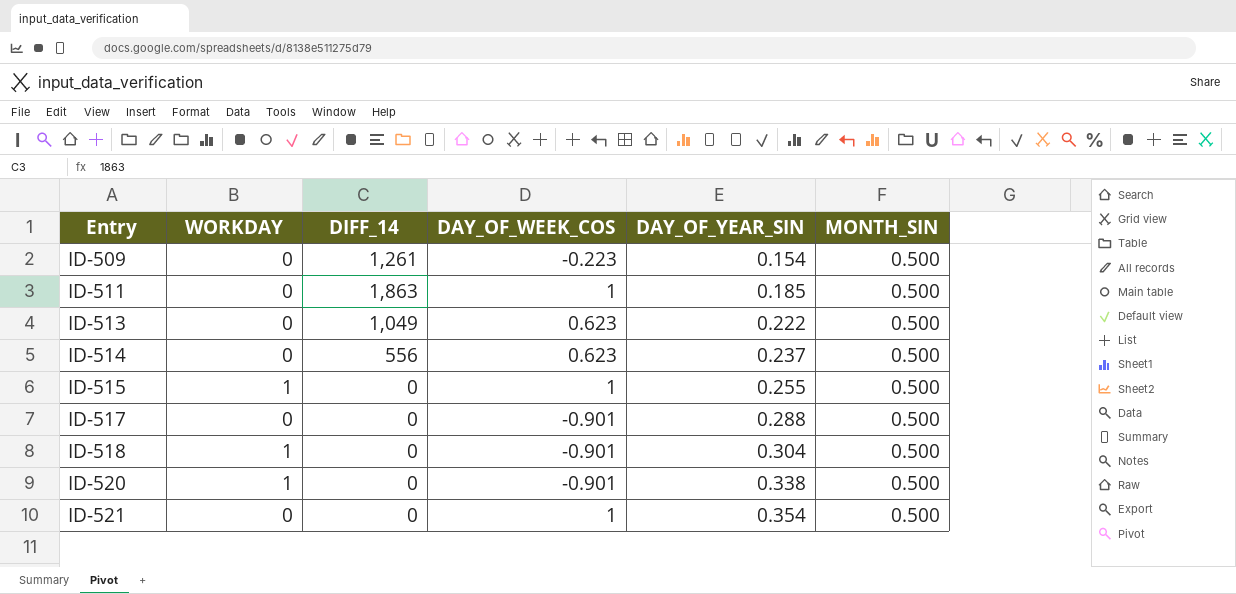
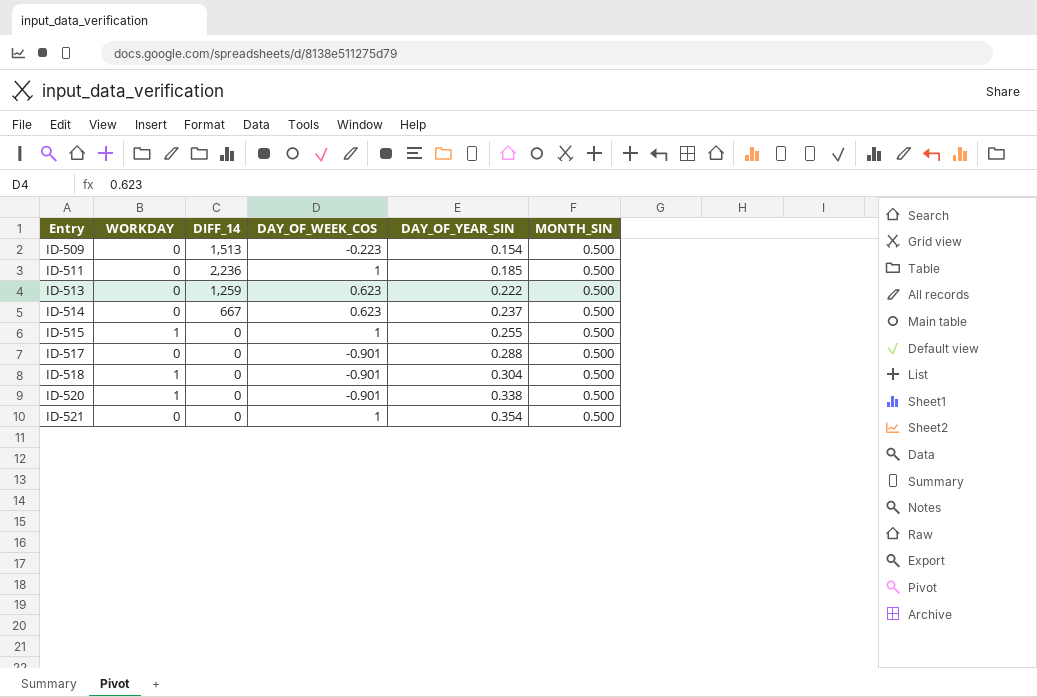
ID-509 | DIFF_14: 1,261 -> 1,513
ID-511 | DIFF_14: 1,863 -> 2,236
ID-513 | DIFF_14: 1,049 -> 1,259
ID-514 | DIFF_14: 556 -> 667

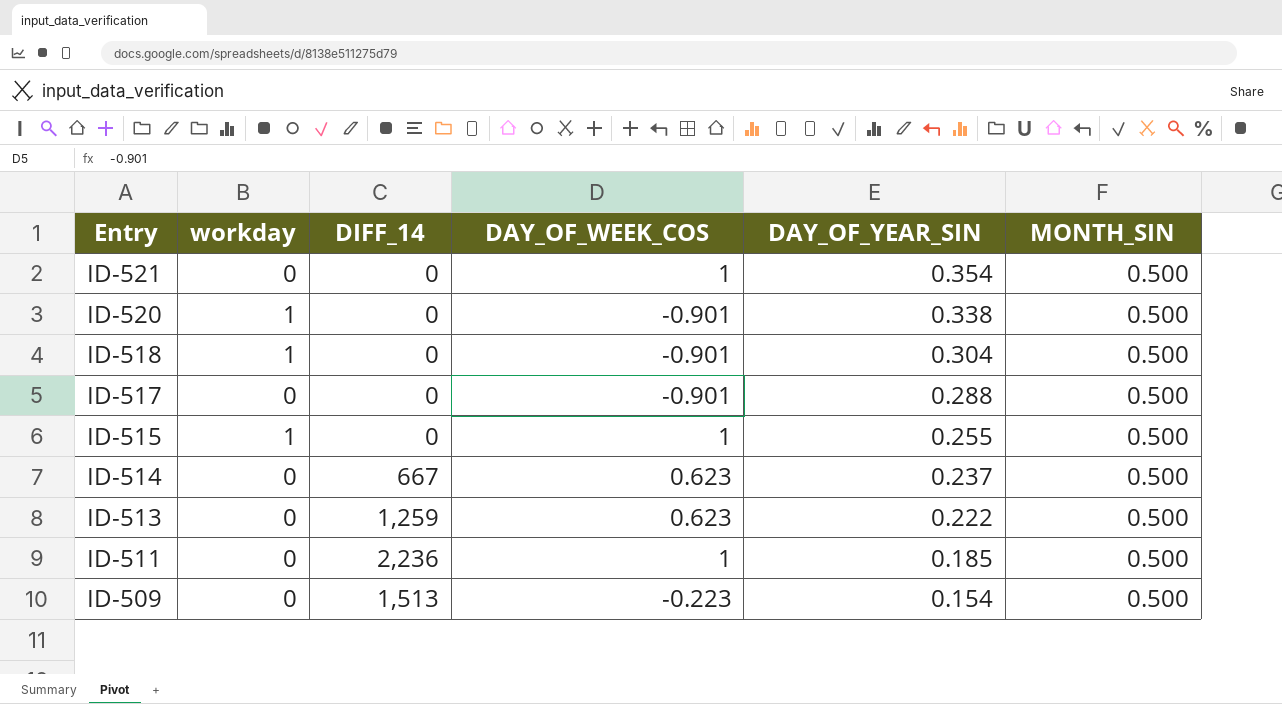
row order: Entry ascending -> Entry descending
column name: WORKDAY -> workday

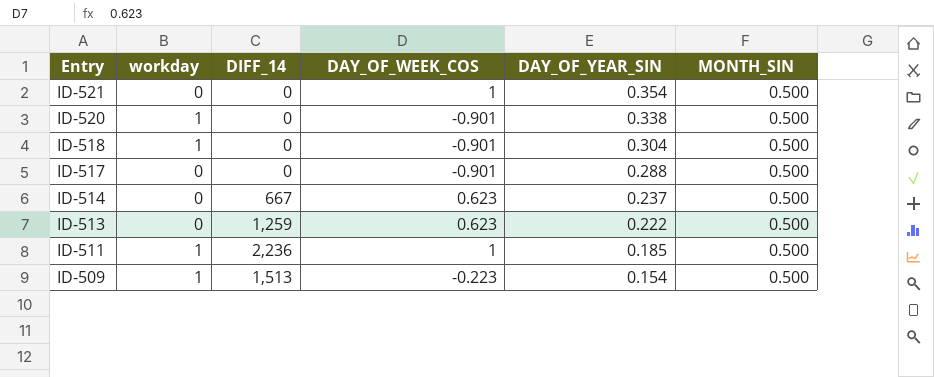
row ID-515: 1 | 0 | 1 | 0.255 | 0.500 -> none
ID-511 | workday: 0 -> 1
ID-509 | workday: 0 -> 1

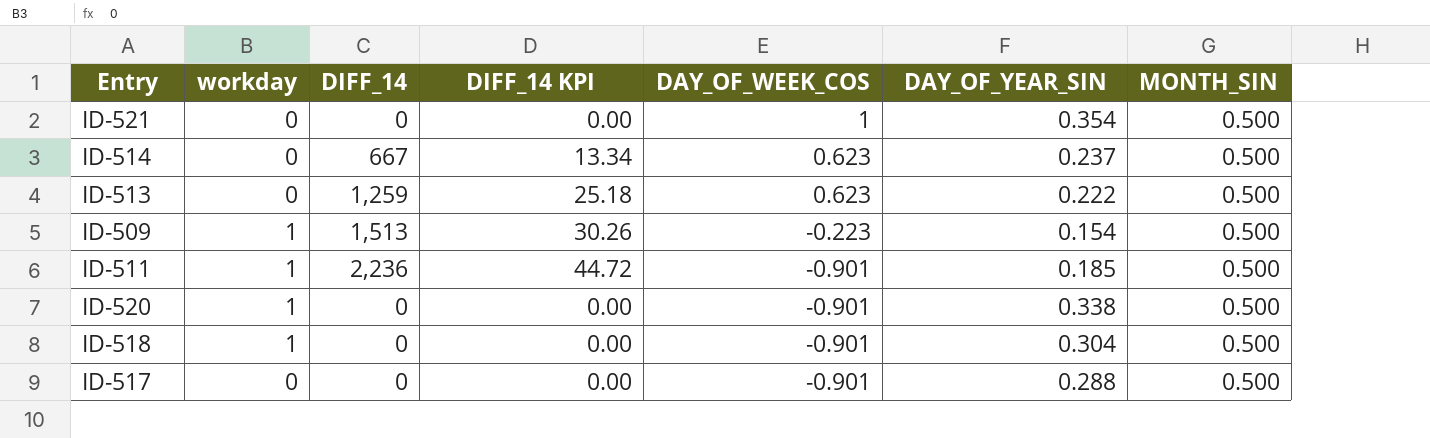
row order: Entry descending -> DAY_OF_WEEK_COS descending
column DIFF_14 KPI | formula: none -> [DIFF_14] * 0.02
ID-511 | DAY_OF_WEEK_COS: 1 -> -0.901

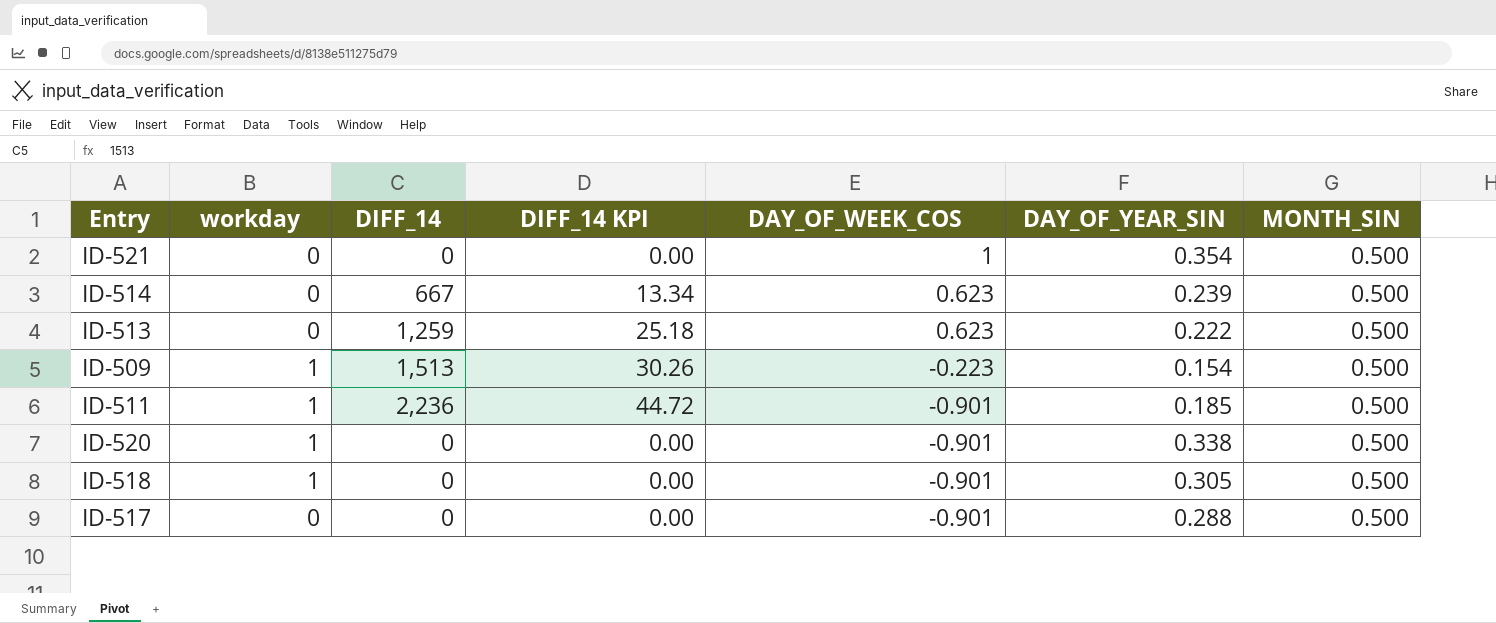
ID-514 | DAY_OF_YEAR_SIN: 0.237 -> 0.239
ID-518 | DAY_OF_YEAR_SIN: 0.304 -> 0.305

